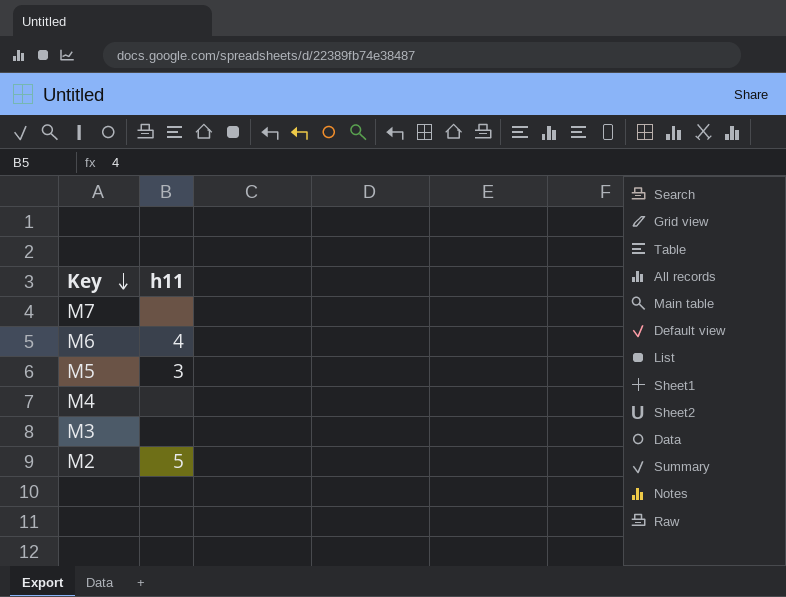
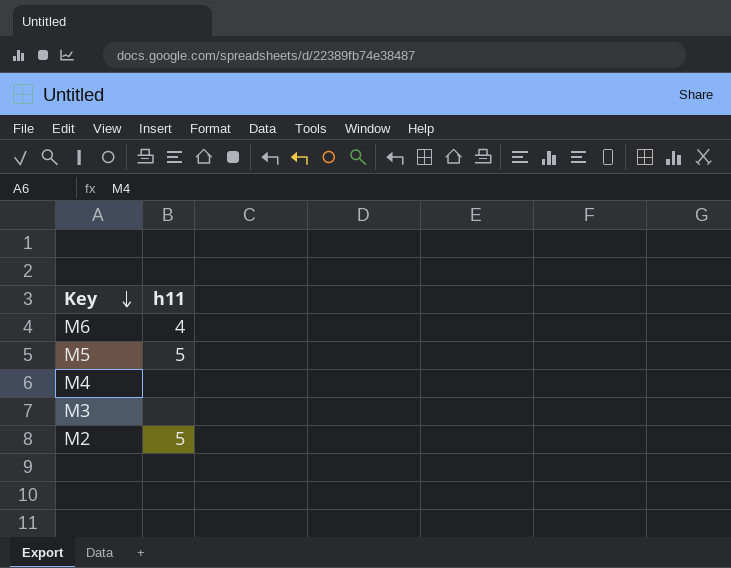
row M7: none -> none
M5 | h11: 3 -> 5

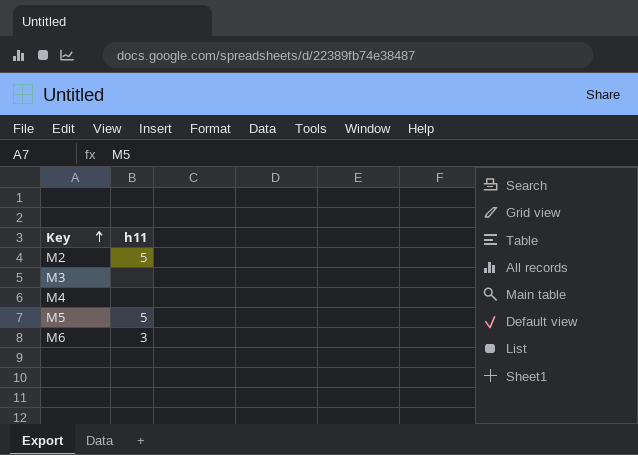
row order: Key descending -> Key ascending
M6 | h11: 4 -> 3

